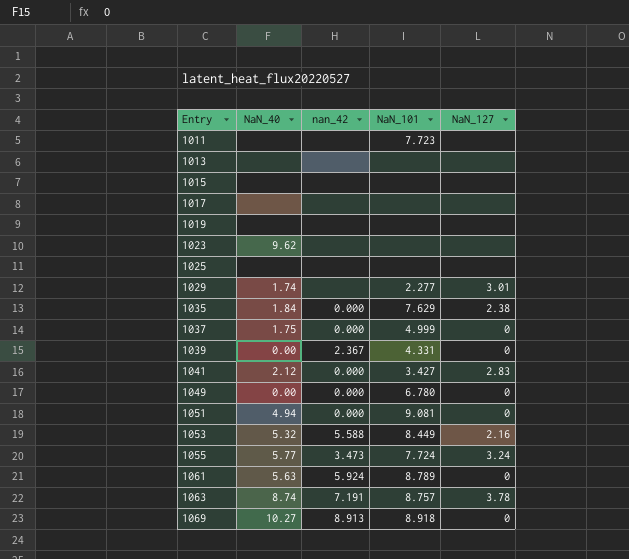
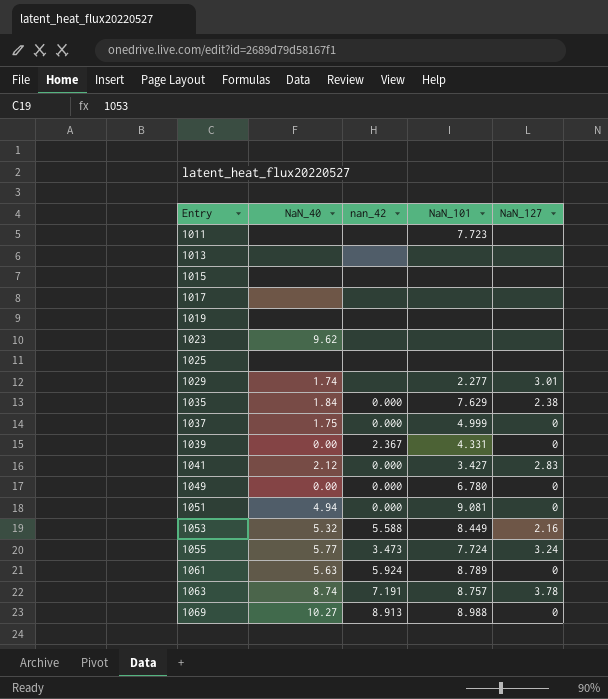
1069 | NaN_101: 8.918 -> 8.988

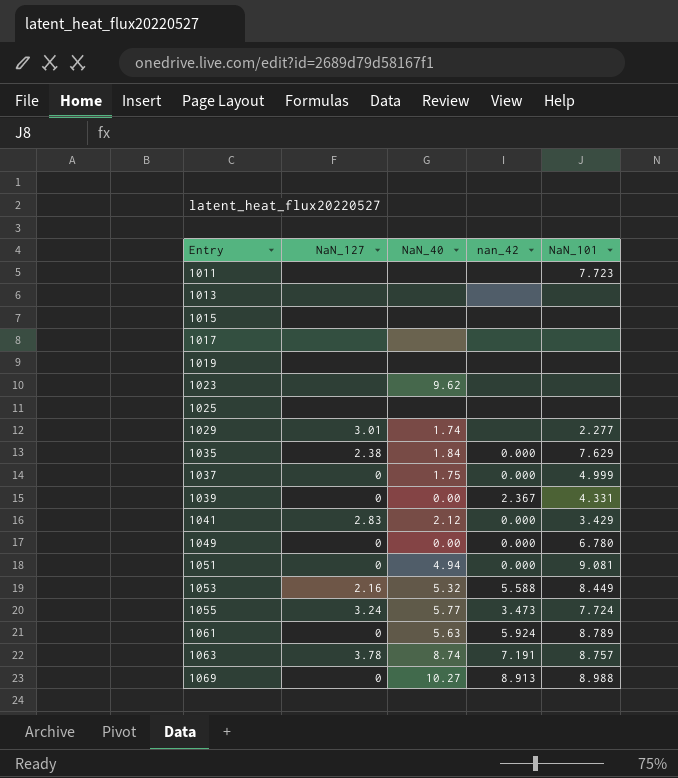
column NaN_127 | position: 5 -> 2
1041 | NaN_101: 3.427 -> 3.429

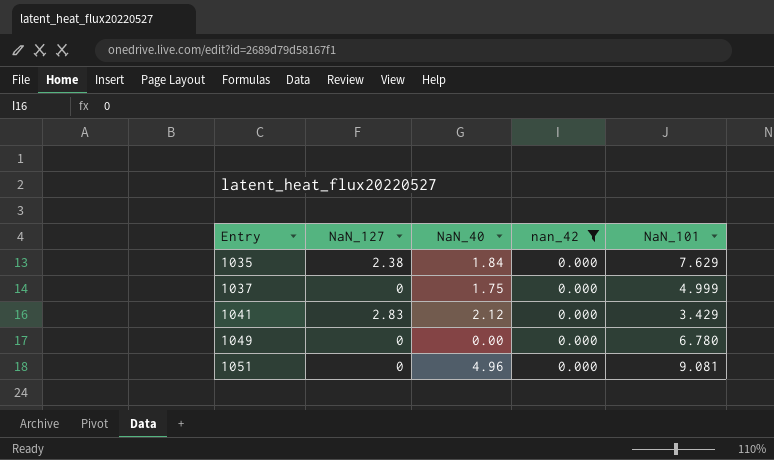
filter: none -> nan_42 = 0.000
1051 | NaN_40: 4.94 -> 4.96

